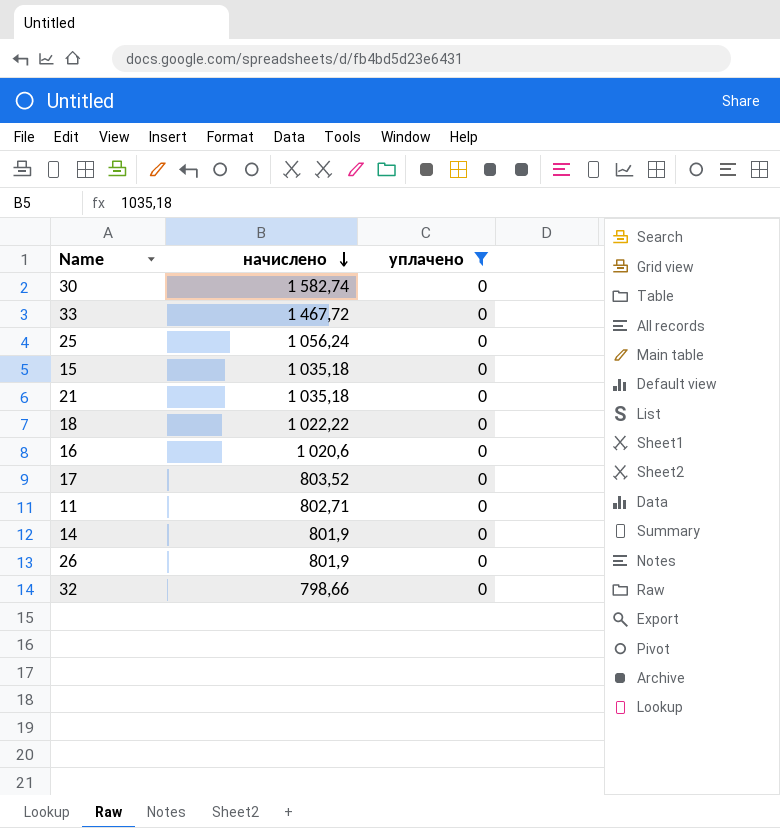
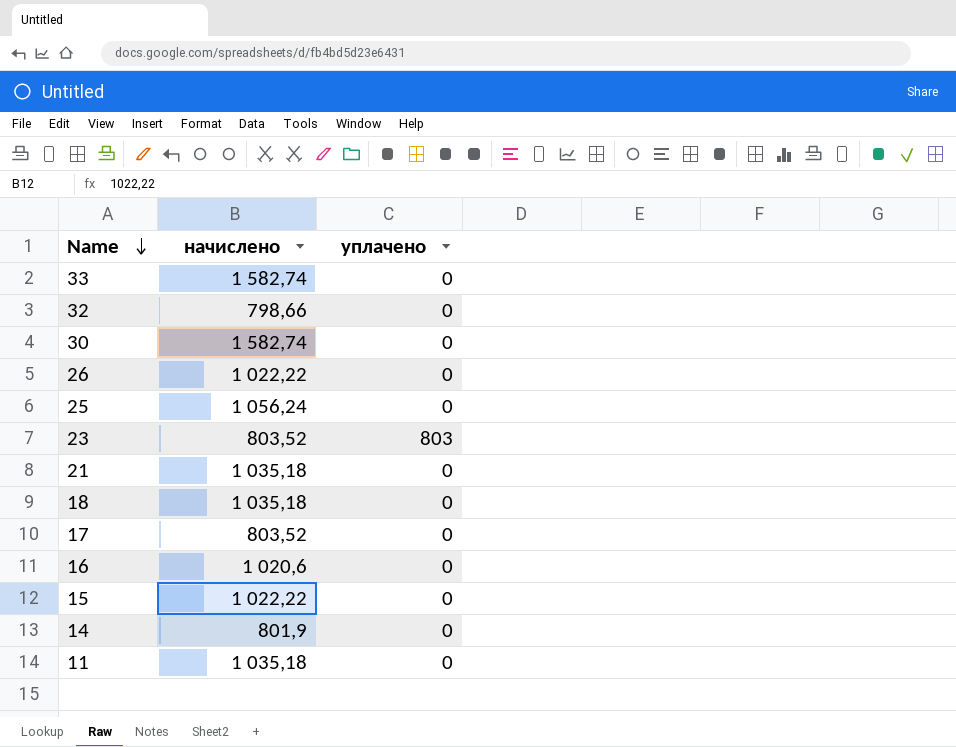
filter: уплачено = 0 -> none
row order: начислено descending -> Name descending
33 | начислено: 1 467,72 -> 1 582,74
26 | начислено: 801,9 -> 1 022,22
18 | начислено: 1 022,22 -> 1 035,18
15 | начислено: 1 035,18 -> 1 022,22
11 | начислено: 802,71 -> 1 035,18

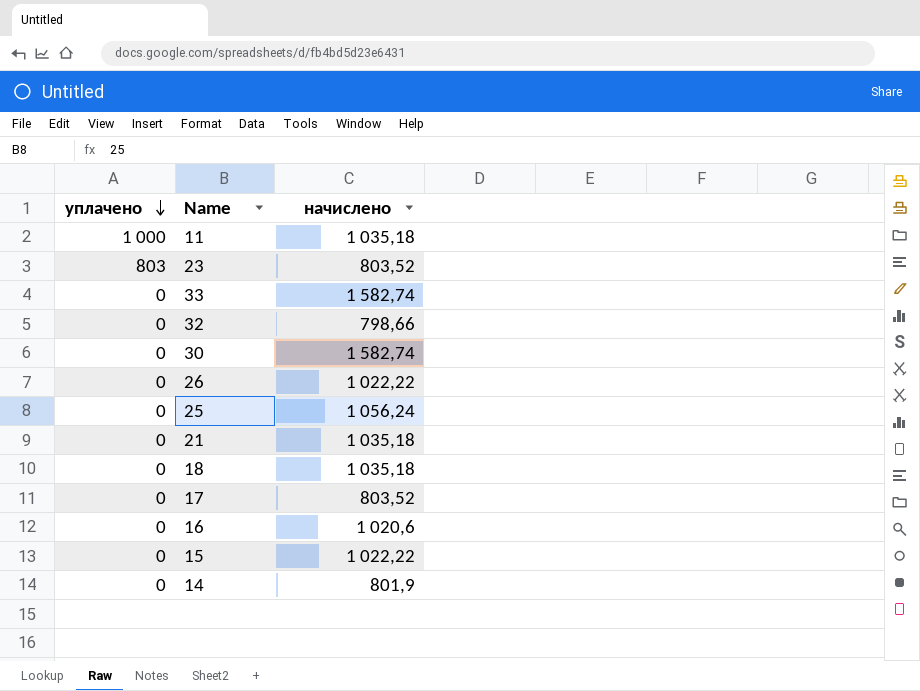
row order: Name descending -> уплачено descending
column уплачено | position: 3 -> 1
11 | уплачено: 0 -> 1 000

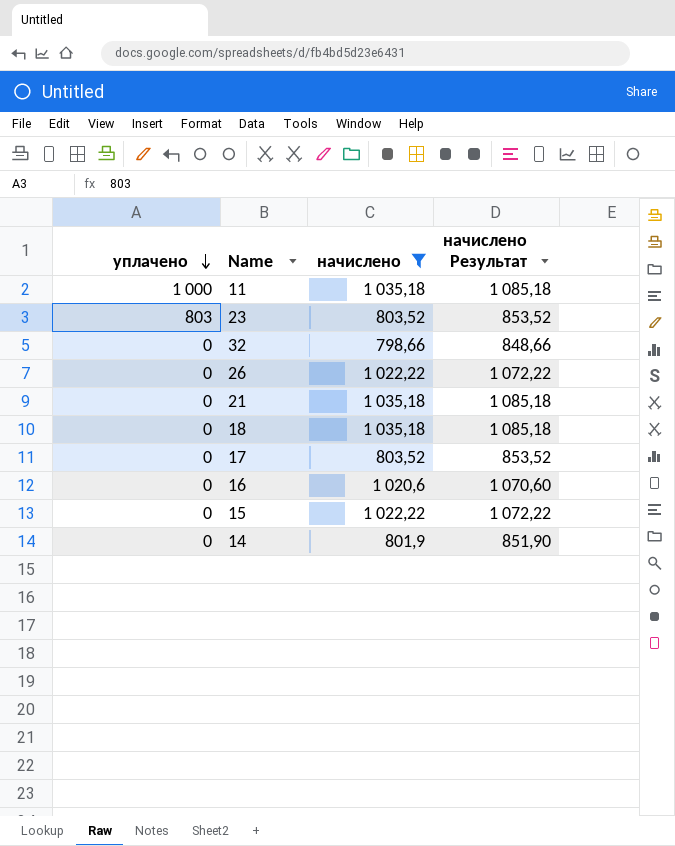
filter: none -> начислено <= 1 035,18
column начислено Результат | formula: none -> [начислено] + 50

